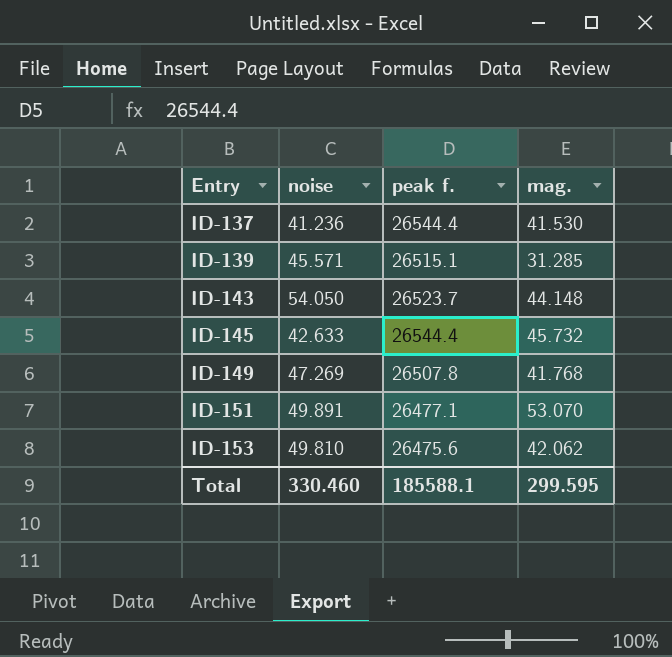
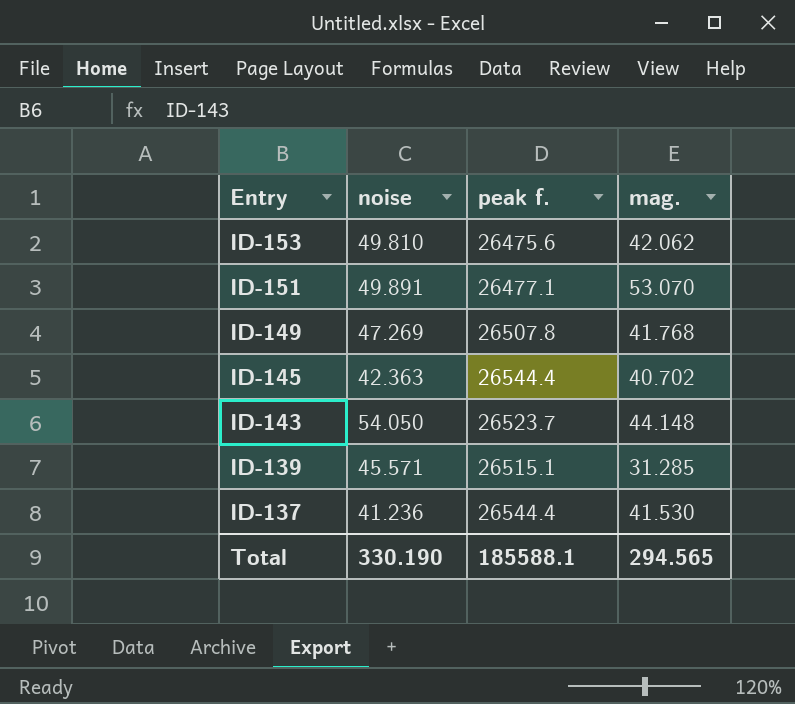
row order: Entry ascending -> Entry descending
ID-145 | noise: 42.633 -> 42.363
ID-145 | mag.: 45.732 -> 40.702
Total | noise: 330.460 -> 330.190
Total | mag.: 299.595 -> 294.565

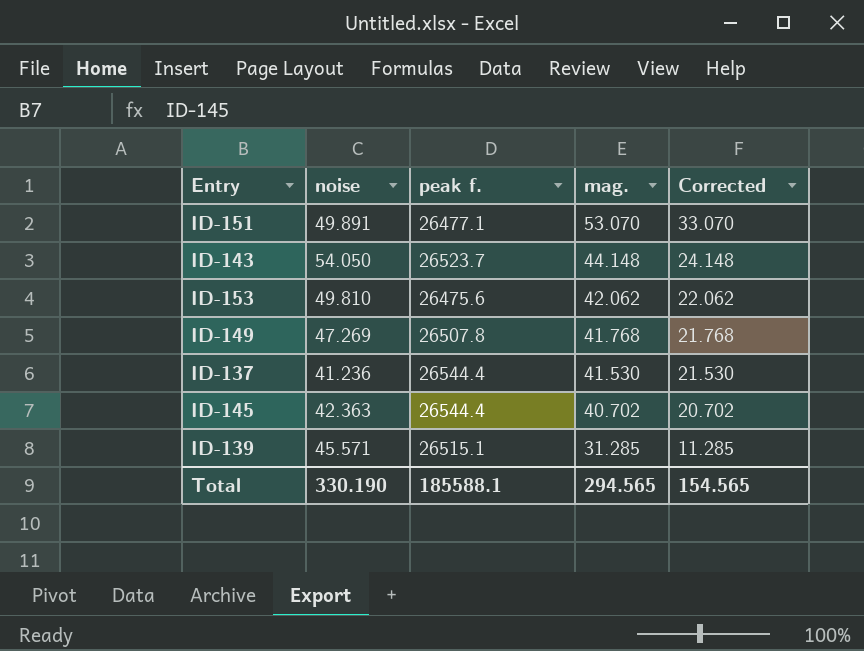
row order: Entry descending -> mag. descending
column Corrected | formula: none -> [mag.] - 20

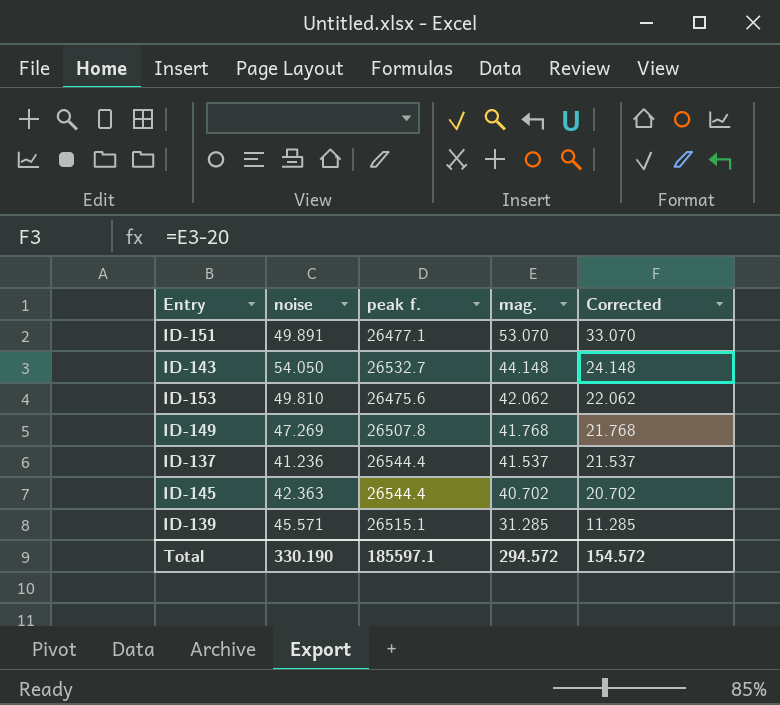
ID-143 | peak f.: 26523.7 -> 26532.7
ID-137 | mag.: 41.530 -> 41.537
ID-137 | Corrected: 21.530 -> 21.537
Total | peak f.: 185588.1 -> 185597.1
Total | mag.: 294.565 -> 294.572
Total | Corrected: 154.565 -> 154.572

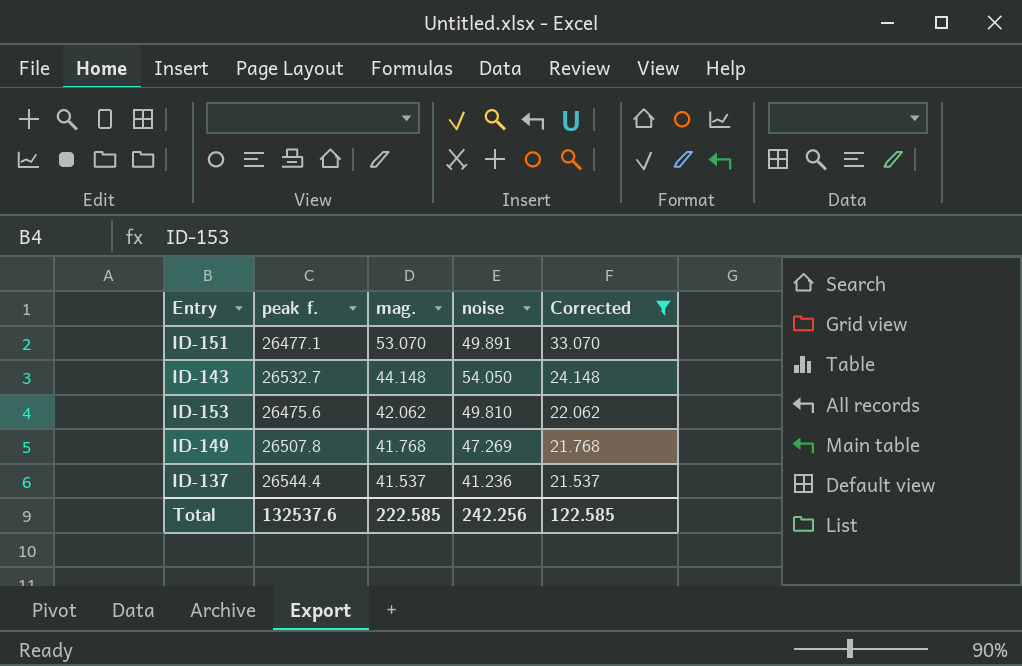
filter: none -> Corrected >= 21.537
column noise | position: 2 -> 4
Total | peak f.: 185597.1 -> 132537.6
Total | mag.: 294.572 -> 222.585
Total | noise: 330.190 -> 242.256
Total | Corrected: 154.572 -> 122.585

